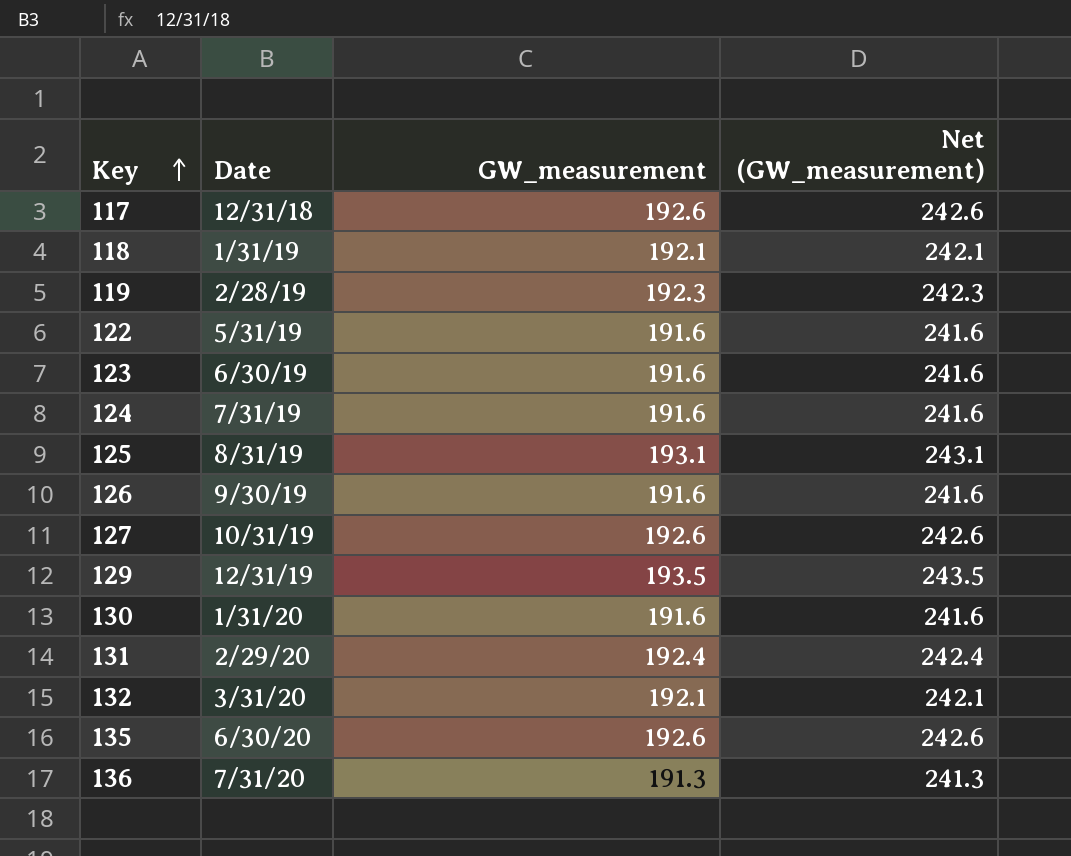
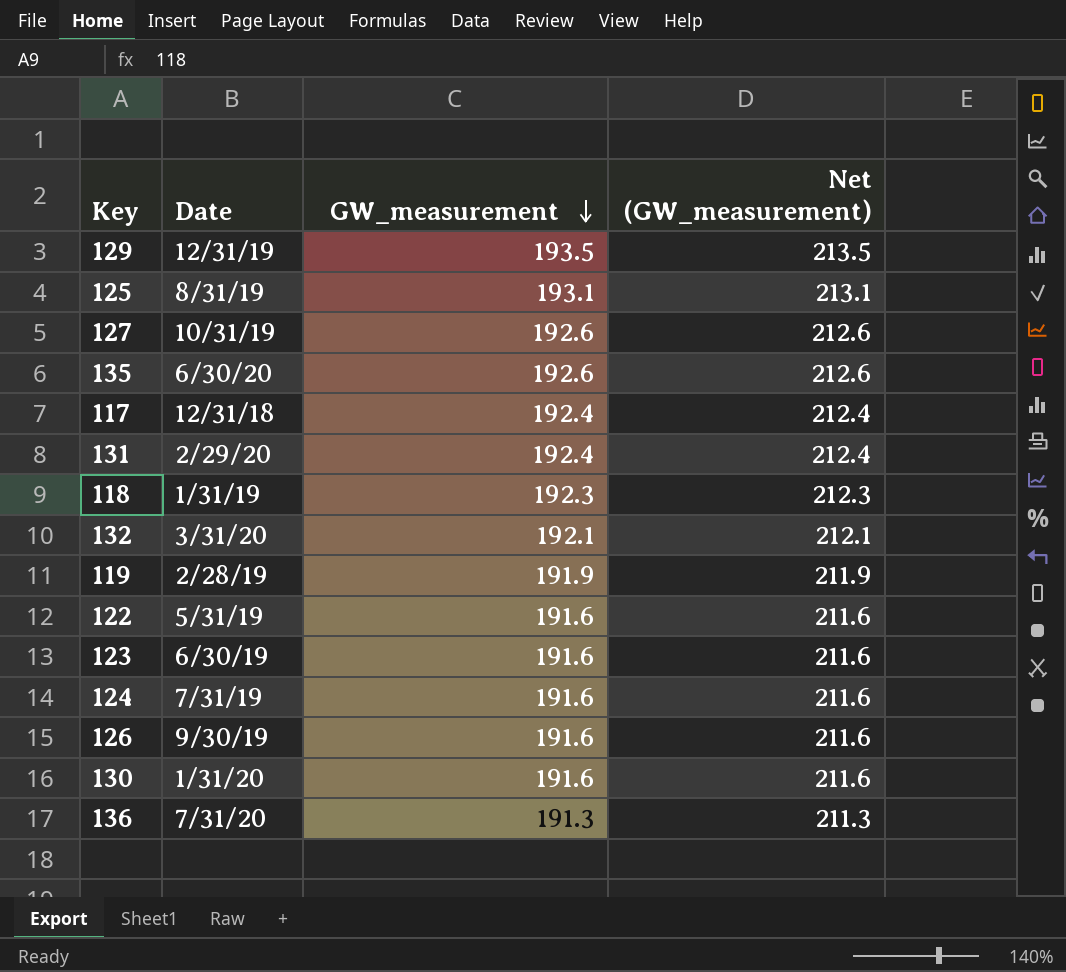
row order: Key ascending -> GW_measurement descending
column Net (GW_measurement) | formula: [GW_measurement] + 50 -> [GW_measurement] + 20
117 | GW_measurement: 192.6 -> 192.4
118 | GW_measurement: 192.1 -> 192.3
119 | GW_measurement: 192.3 -> 191.9

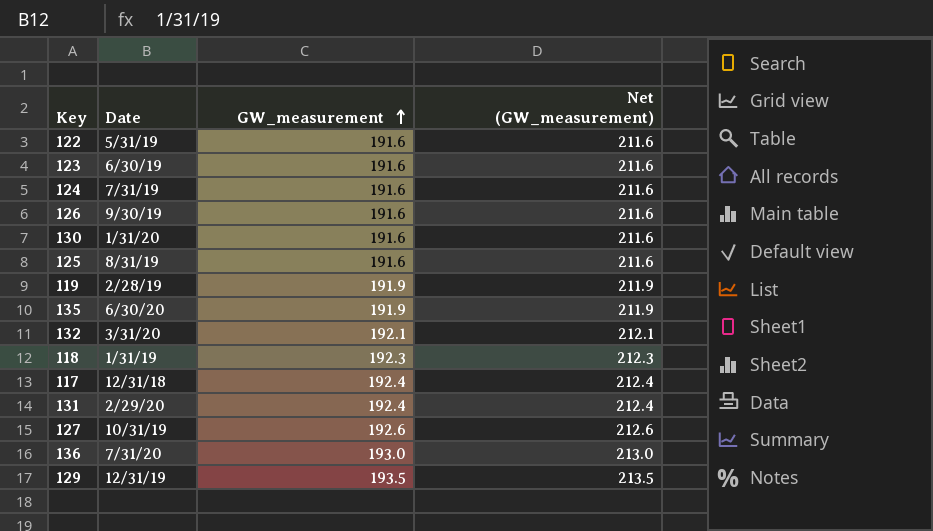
row order: GW_measurement descending -> GW_measurement ascending
125 | GW_measurement: 193.1 -> 191.6
125 | Net (GW_measurement): 213.1 -> 211.6
135 | GW_measurement: 192.6 -> 191.9
135 | Net (GW_measurement): 212.6 -> 211.9
136 | GW_measurement: 191.3 -> 193.0
136 | Net (GW_measurement): 211.3 -> 213.0

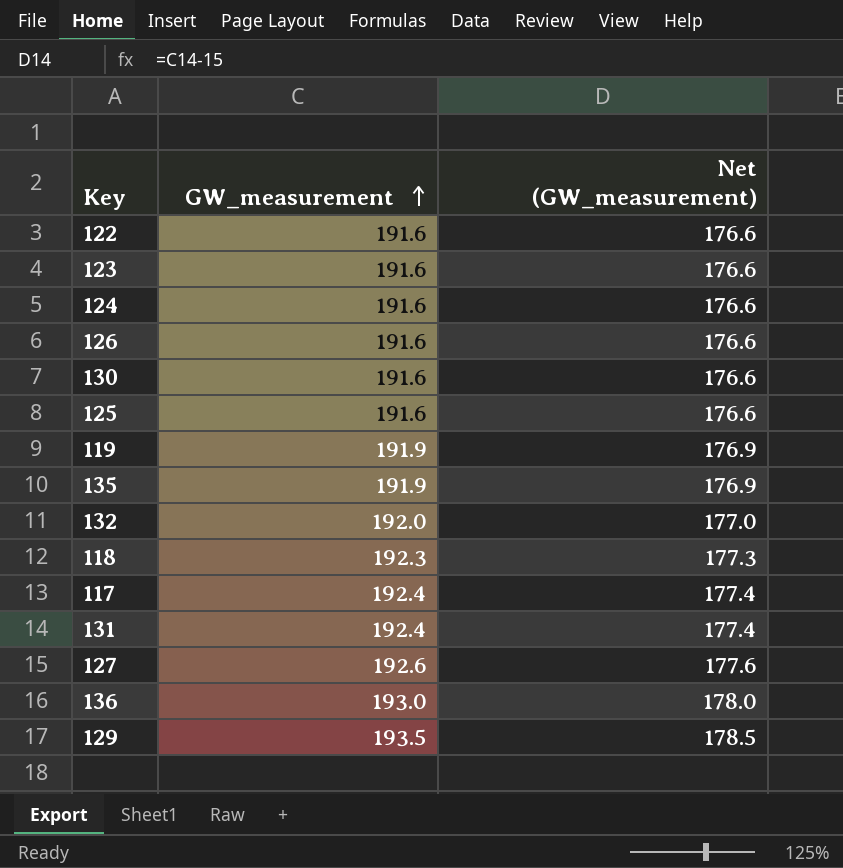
column Date | position: 2 -> none
column Net (GW_measurement) | formula: [GW_measurement] + 20 -> [GW_measurement] - 15
132 | GW_measurement: 192.1 -> 192.0

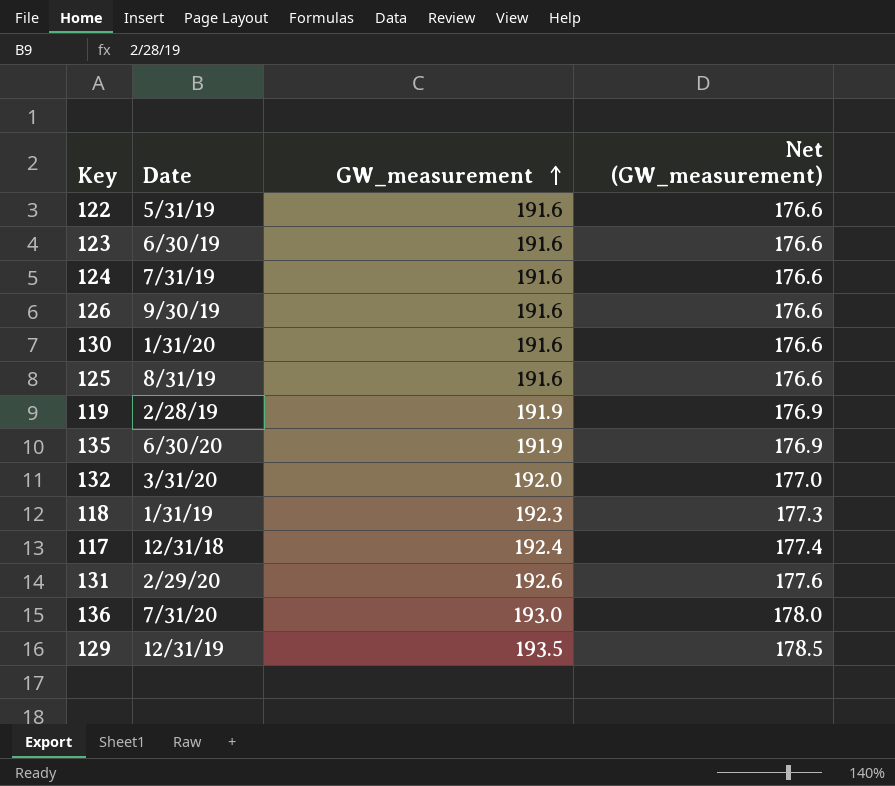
column Date | position: none -> 2
row 127: 192.6 | 177.6 -> none
131 | GW_measurement: 192.4 -> 192.6
131 | Net (GW_measurement): 177.4 -> 177.6

